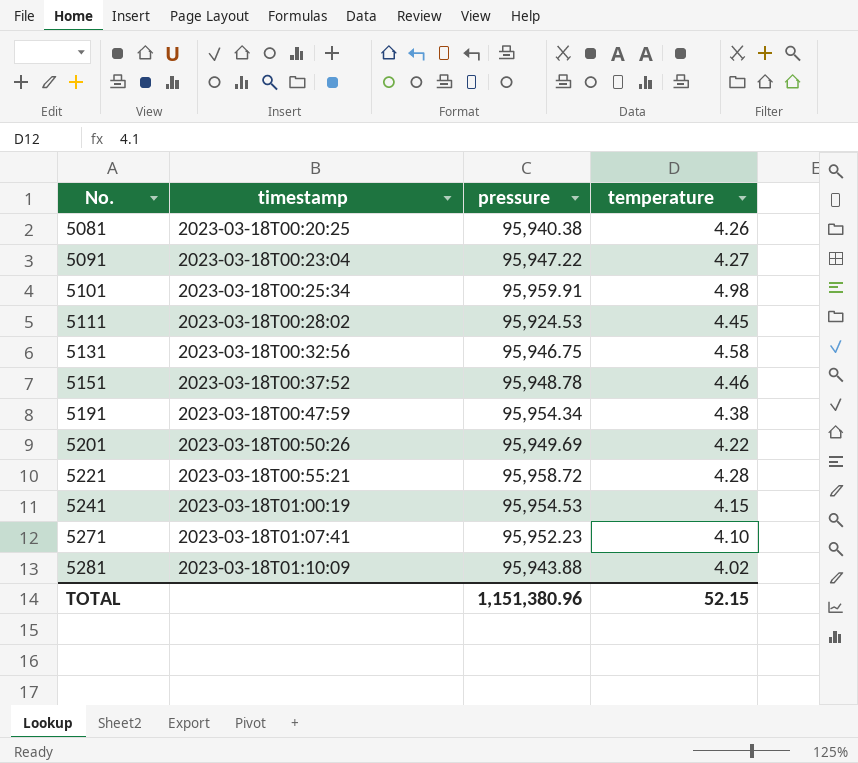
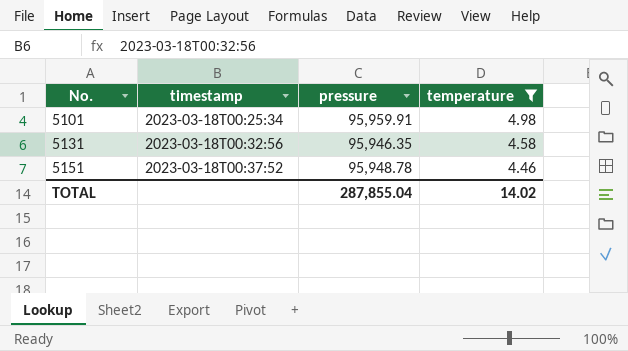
filter: none -> temperature >= 4.46
5131 | pressure: 95,946.75 -> 95,946.35
TOTAL | pressure: 1,151,380.96 -> 287,855.04
TOTAL | temperature: 52.15 -> 14.02

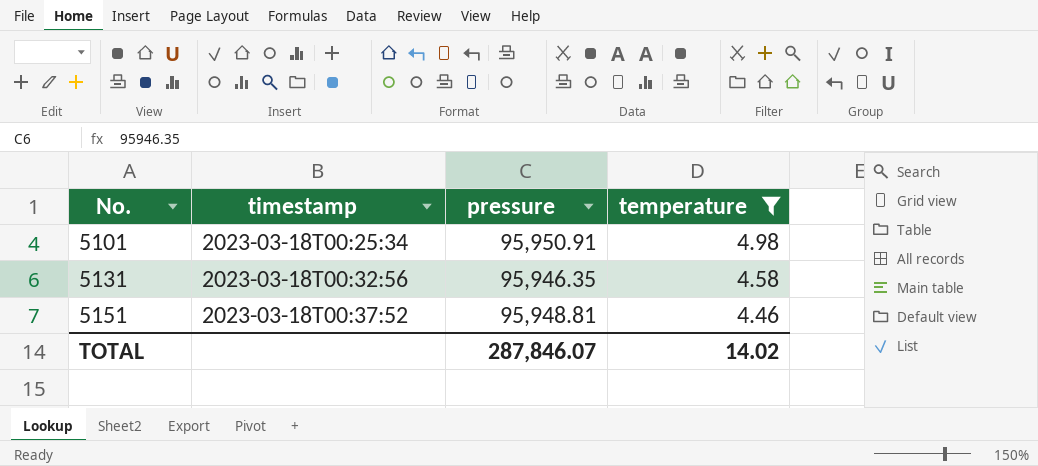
5101 | pressure: 95,959.91 -> 95,950.91
5151 | pressure: 95,948.78 -> 95,948.81
TOTAL | pressure: 287,855.04 -> 287,846.07

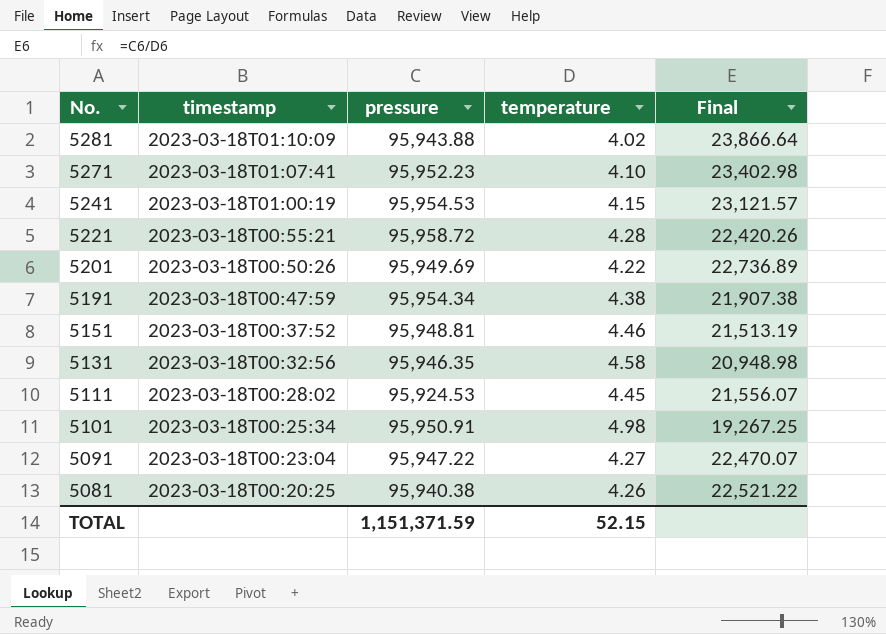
filter: temperature >= 4.46 -> none
row order: No. ascending -> No. descending
column Final | formula: none -> [pressure] / [temperature]
TOTAL | pressure: 287,846.07 -> 1,151,371.59
TOTAL | temperature: 14.02 -> 52.15

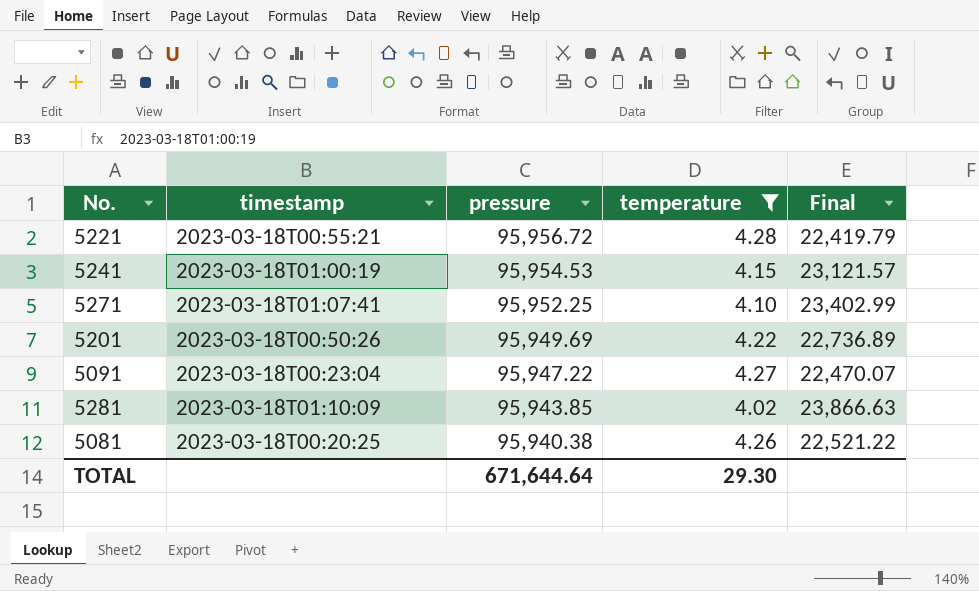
filter: none -> temperature <= 4.28
row order: No. descending -> pressure descending
5221 | pressure: 95,958.72 -> 95,956.72
5221 | Final: 22,420.26 -> 22,419.79
5271 | pressure: 95,952.23 -> 95,952.25
5271 | Final: 23,402.98 -> 23,402.99
5281 | pressure: 95,943.88 -> 95,943.85
5281 | Final: 23,866.64 -> 23,866.63
TOTAL | pressure: 1,151,371.59 -> 671,644.64
TOTAL | temperature: 52.15 -> 29.30

